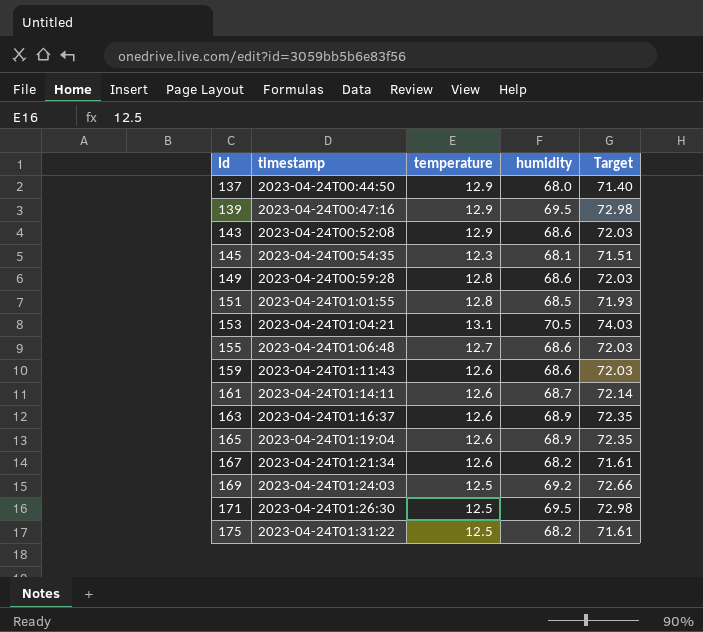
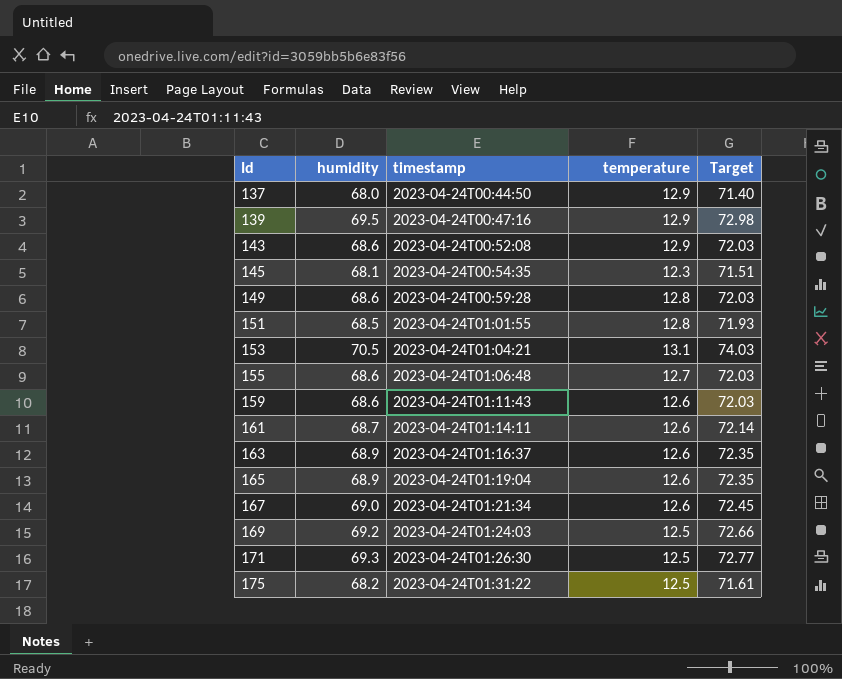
column humidity | position: 4 -> 2
167 | humidity: 68.2 -> 69.0
167 | Target: 71.61 -> 72.45
171 | humidity: 69.5 -> 69.3
171 | Target: 72.98 -> 72.77

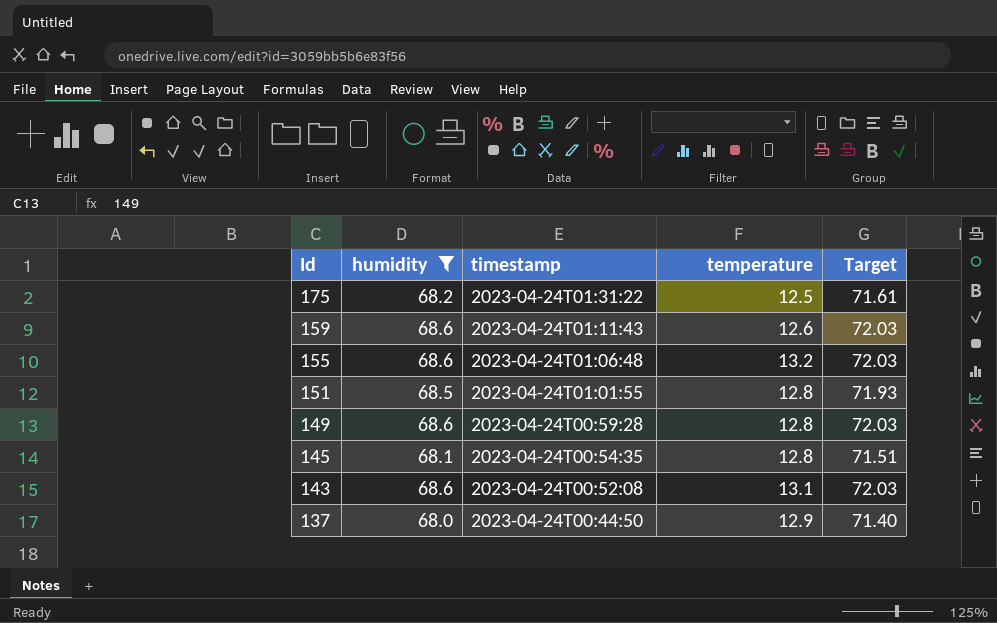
filter: none -> humidity <= 68.6
row order: Id ascending -> Id descending
155 | temperature: 12.7 -> 13.2
145 | temperature: 12.3 -> 12.8
143 | temperature: 12.9 -> 13.1

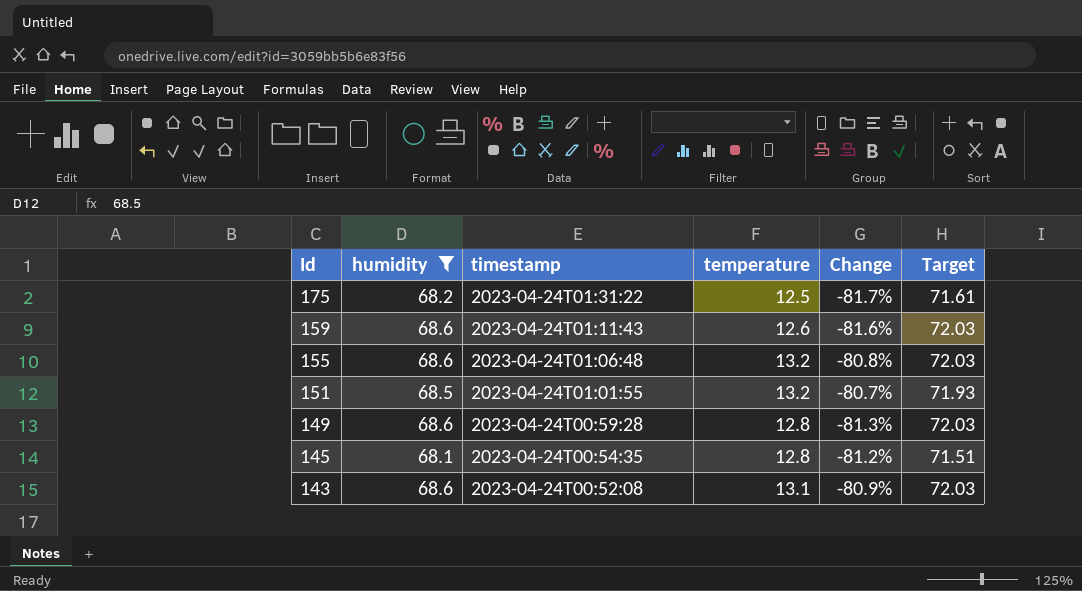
column Change | formula: none -> ([temperature] - [humidity]) / [humidity]
row 137: 68.0 | 2023-04-24T00:44:50 | 12.9 | 71.40 -> none
151 | temperature: 12.8 -> 13.2

